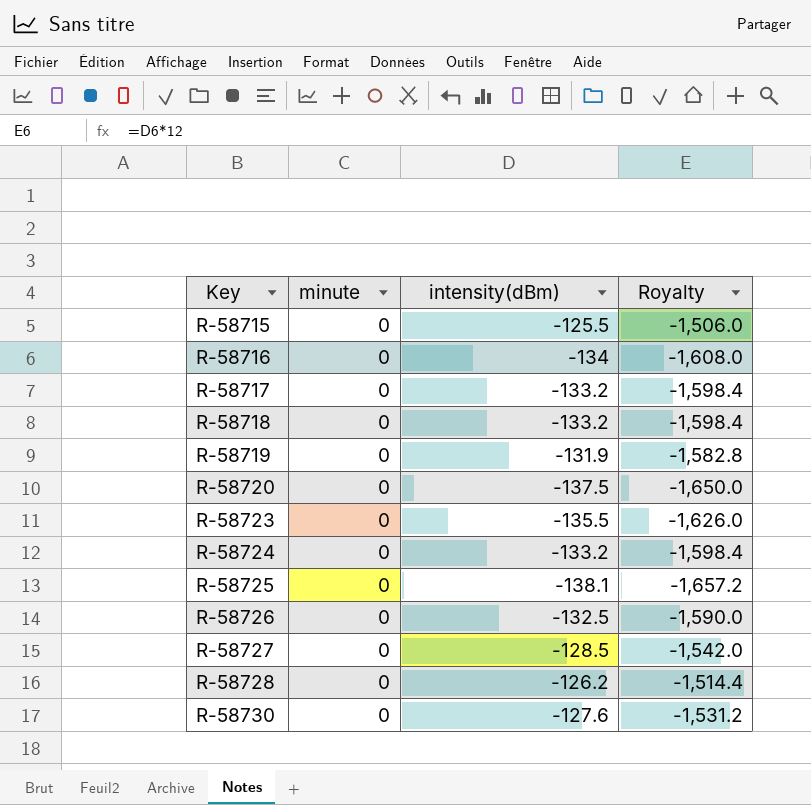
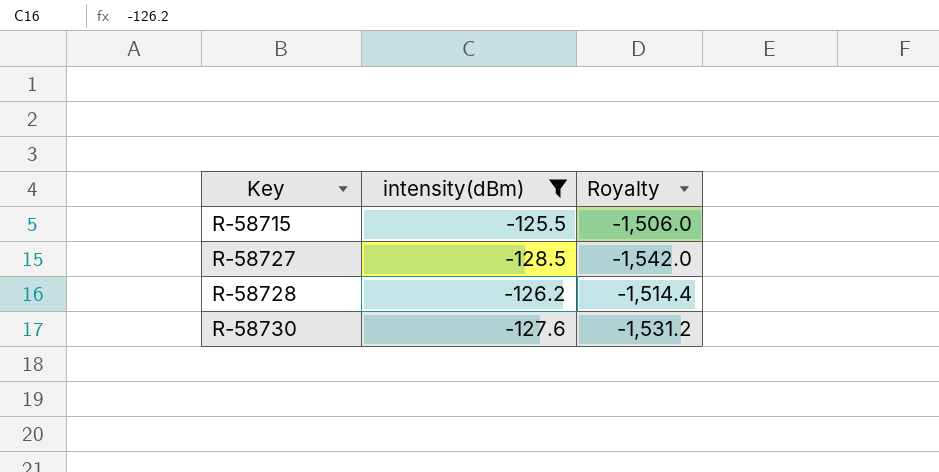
filter: none -> intensity(dBm) >= -128.5
column minute | position: 2 -> none

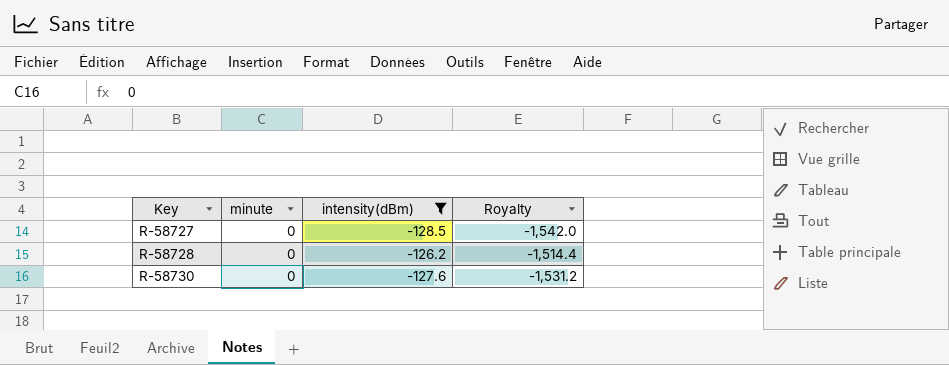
column minute | position: none -> 2
row R-58715: -125.5 | -1,506.0 -> none

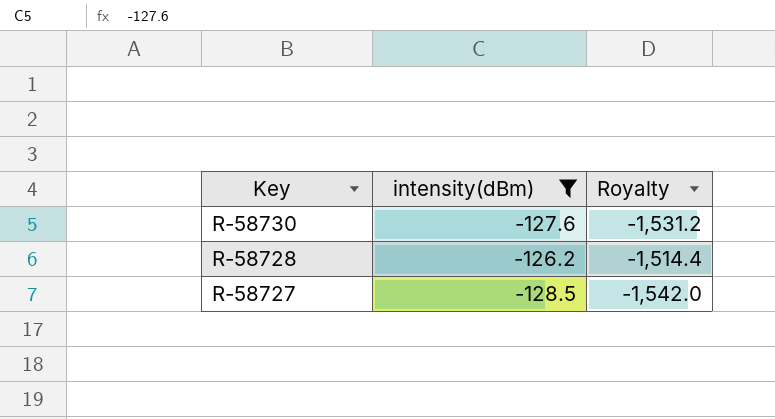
row order: Key ascending -> Key descending
column minute | position: 2 -> none

